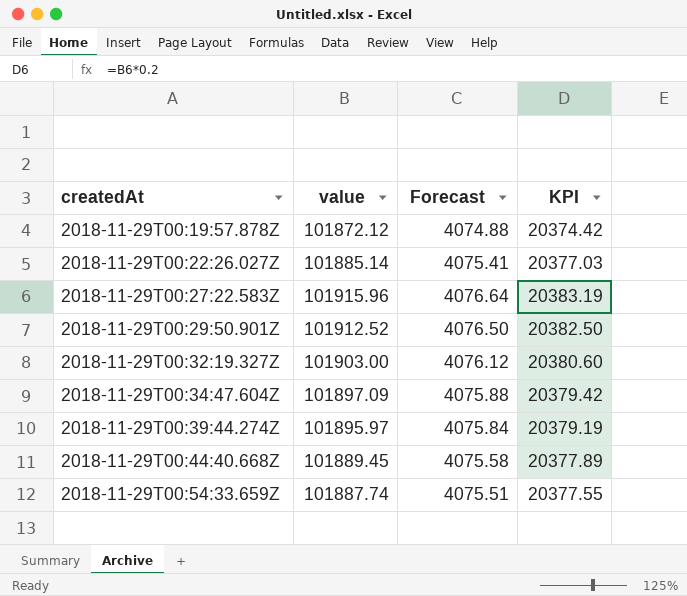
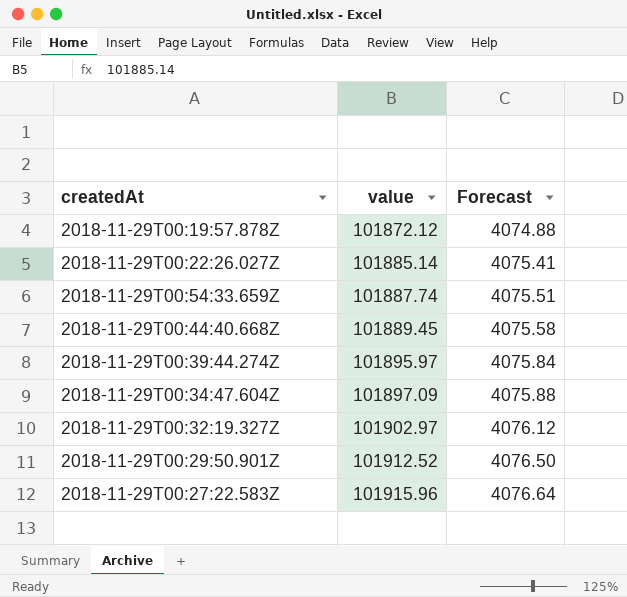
row order: createdAt ascending -> value ascending
column KPI | formula: [value] * 0.2 -> none
2018-11-29T00:32:19.327Z | value: 101903.00 -> 101902.97

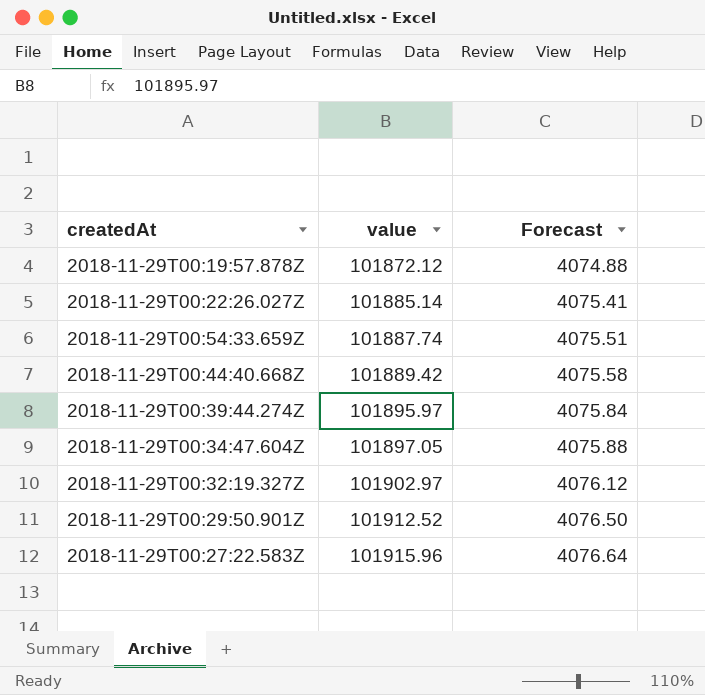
2018-11-29T00:44:40.668Z | value: 101889.45 -> 101889.42
2018-11-29T00:34:47.604Z | value: 101897.09 -> 101897.05

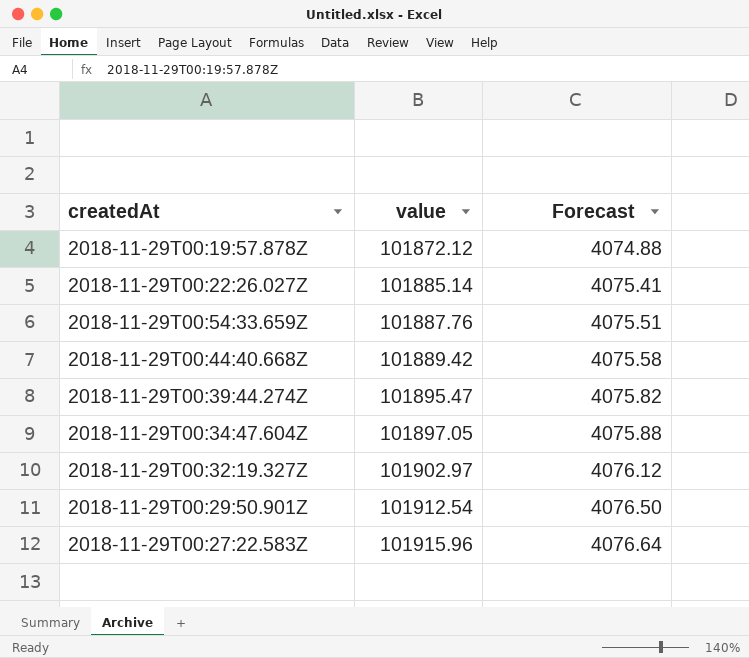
2018-11-29T00:54:33.659Z | value: 101887.74 -> 101887.76
2018-11-29T00:39:44.274Z | value: 101895.97 -> 101895.47
2018-11-29T00:39:44.274Z | Forecast: 4075.84 -> 4075.82
2018-11-29T00:29:50.901Z | value: 101912.52 -> 101912.54

